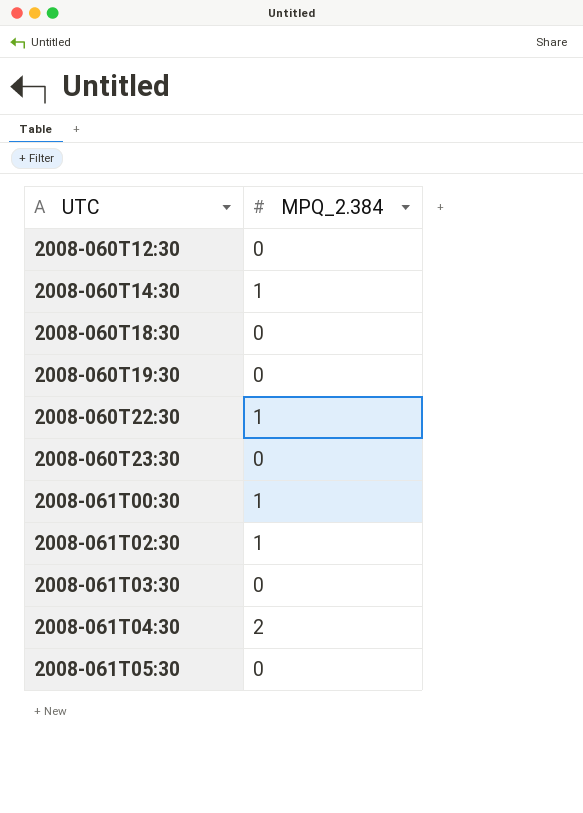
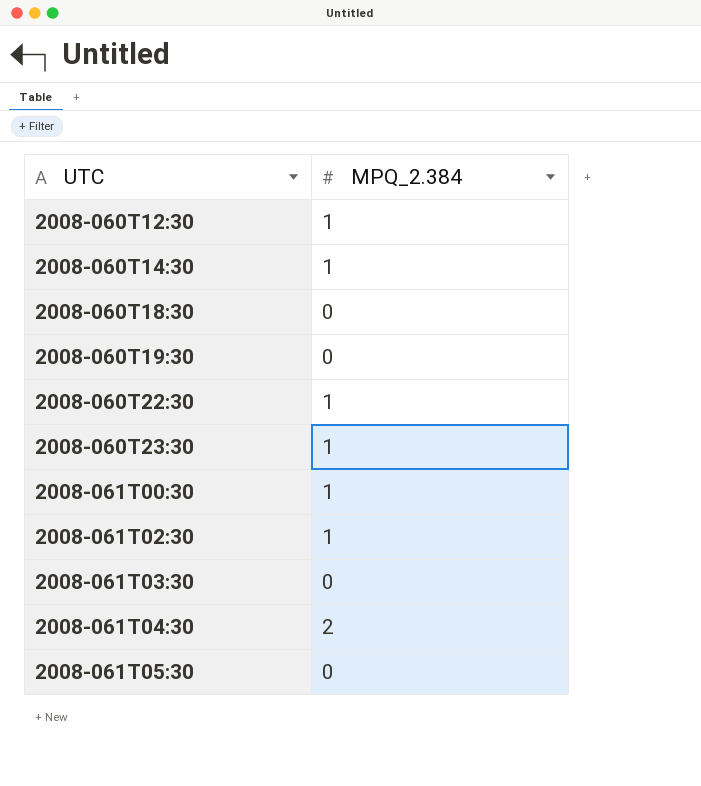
2008-060T12:30 | MPQ_2.384: 0 -> 1
2008-060T23:30 | MPQ_2.384: 0 -> 1

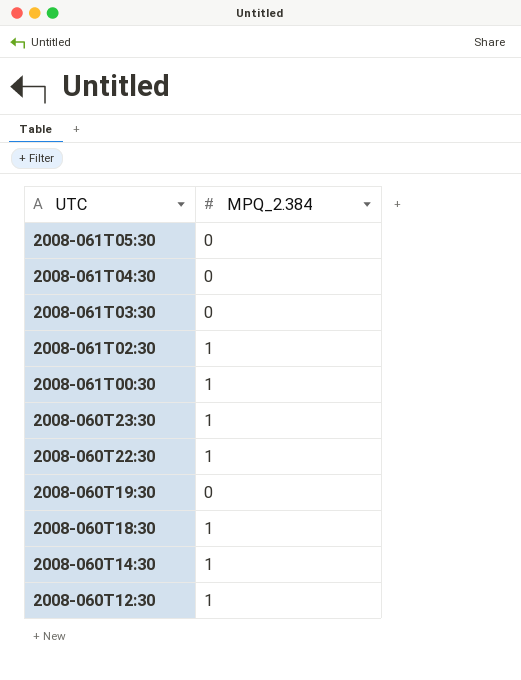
row order: UTC ascending -> UTC descending
2008-061T04:30 | MPQ_2.384: 2 -> 0
2008-060T18:30 | MPQ_2.384: 0 -> 1

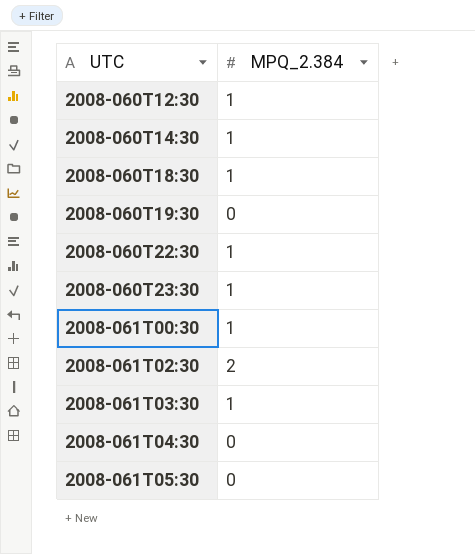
row order: UTC descending -> UTC ascending
2008-061T02:30 | MPQ_2.384: 1 -> 2
2008-061T03:30 | MPQ_2.384: 0 -> 1

